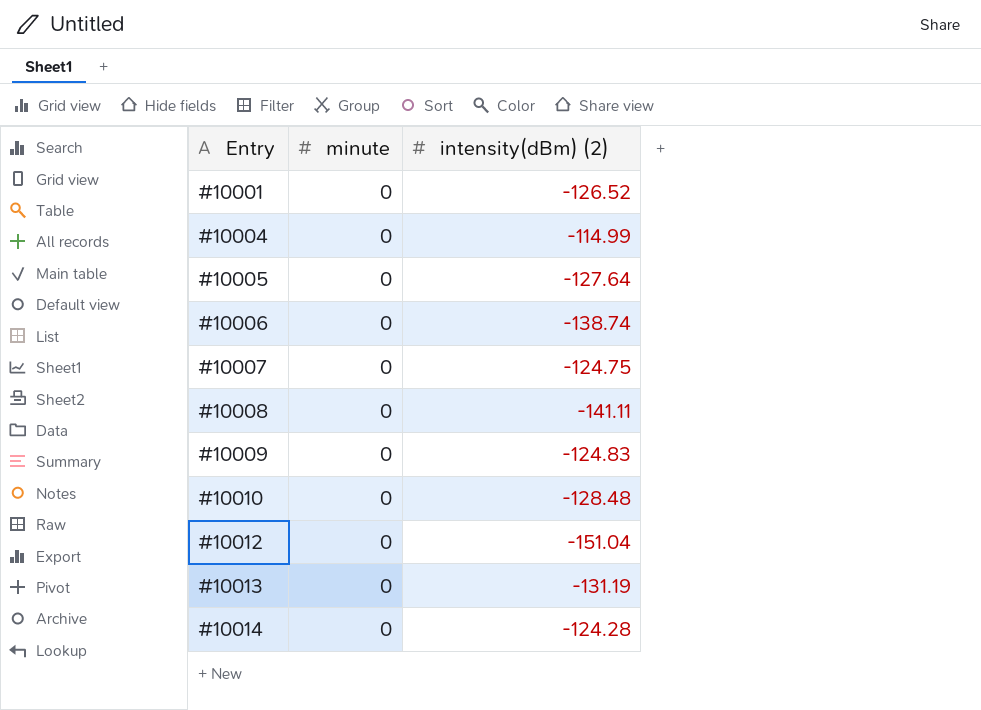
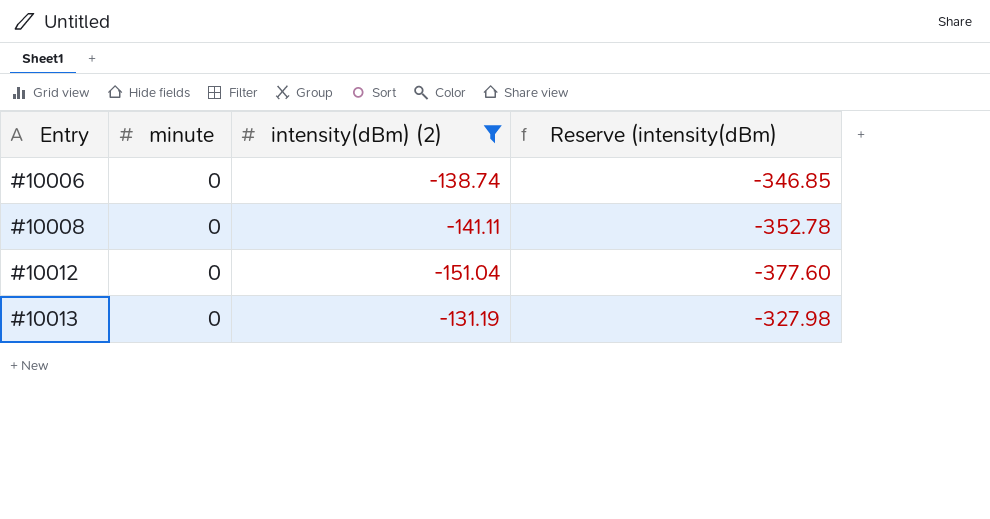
filter: none -> intensity(dBm) (2) <= -131.19
column Reserve (intensity(dBm) | formula: none -> [intensity(dBm) (2)] * 2.5

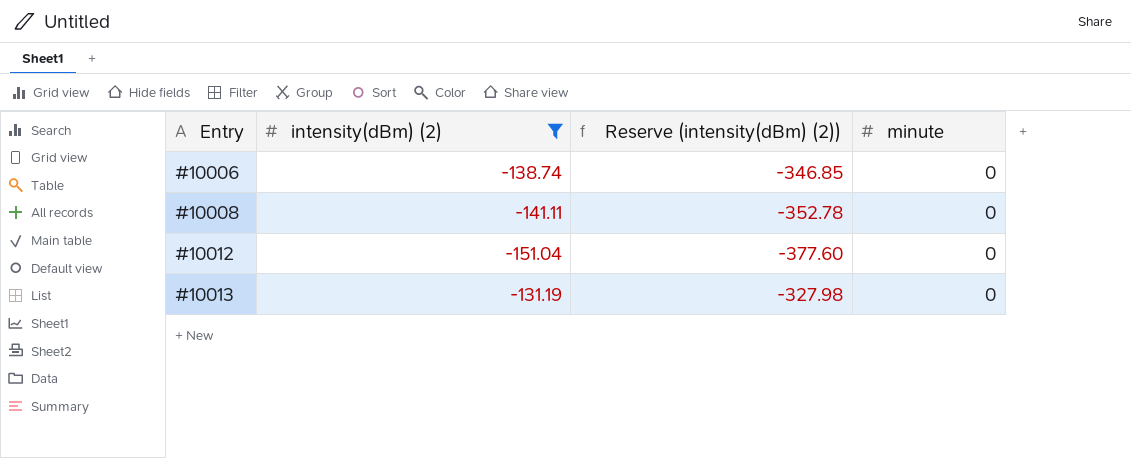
column name: Reserve (intensity(dBm) -> Reserve (intensity(dBm) (2))
column minute | position: 2 -> 4

